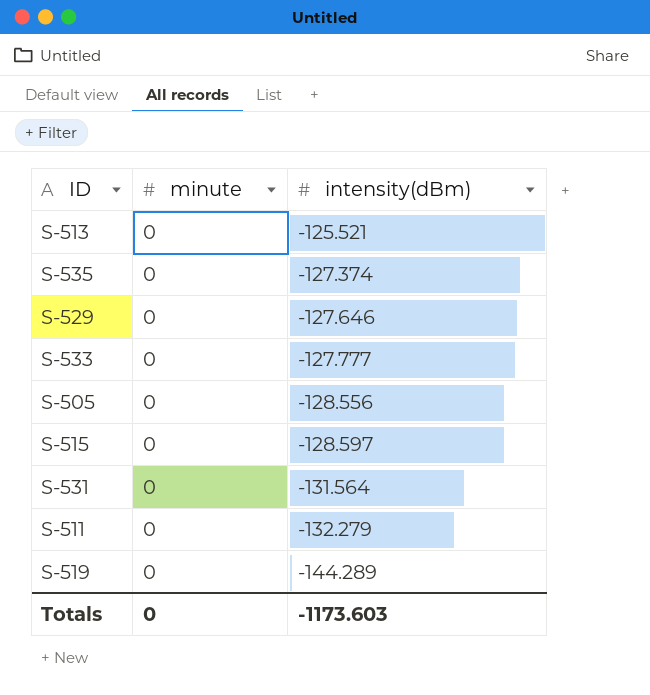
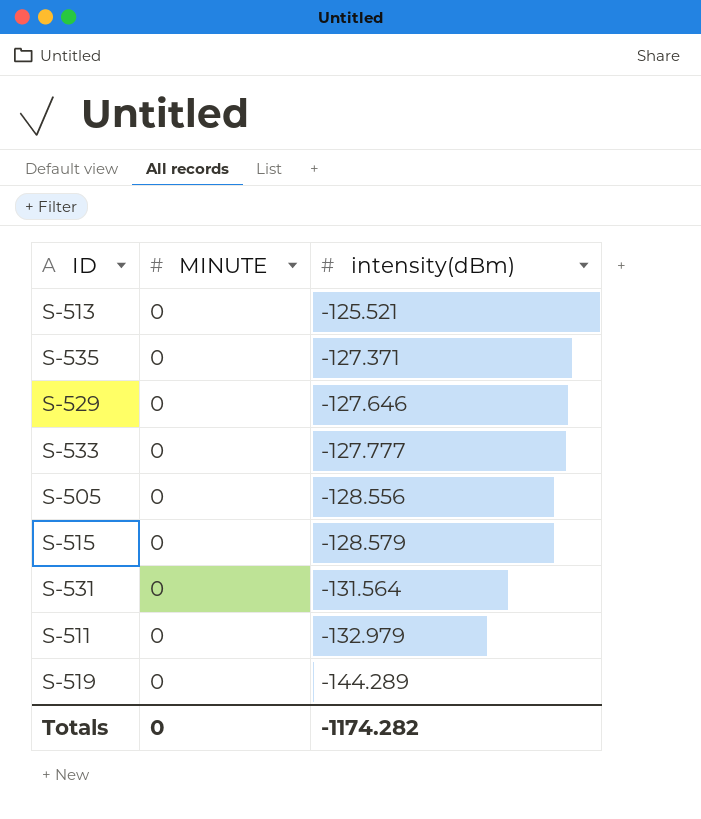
column name: minute -> MINUTE
S-535 | intensity(dBm): -127.374 -> -127.371
S-515 | intensity(dBm): -128.597 -> -128.579
S-511 | intensity(dBm): -132.279 -> -132.979
Totals | intensity(dBm): -1173.603 -> -1174.282

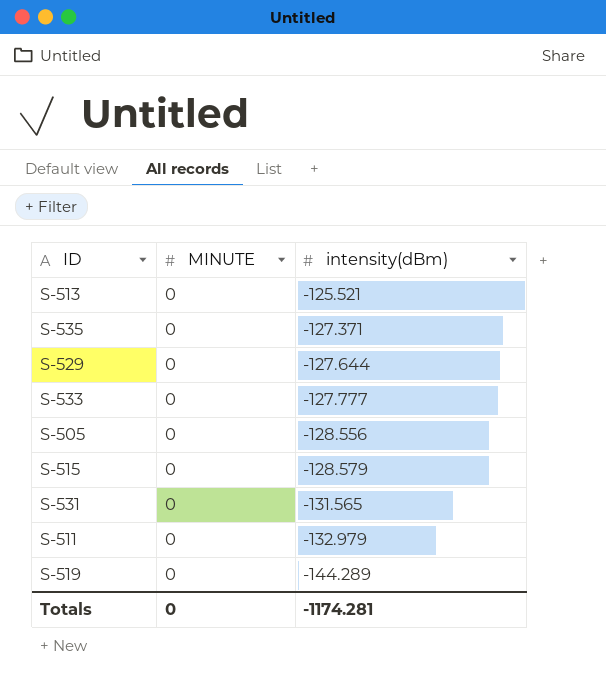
S-529 | intensity(dBm): -127.646 -> -127.644
S-531 | intensity(dBm): -131.564 -> -131.565
Totals | intensity(dBm): -1174.282 -> -1174.281

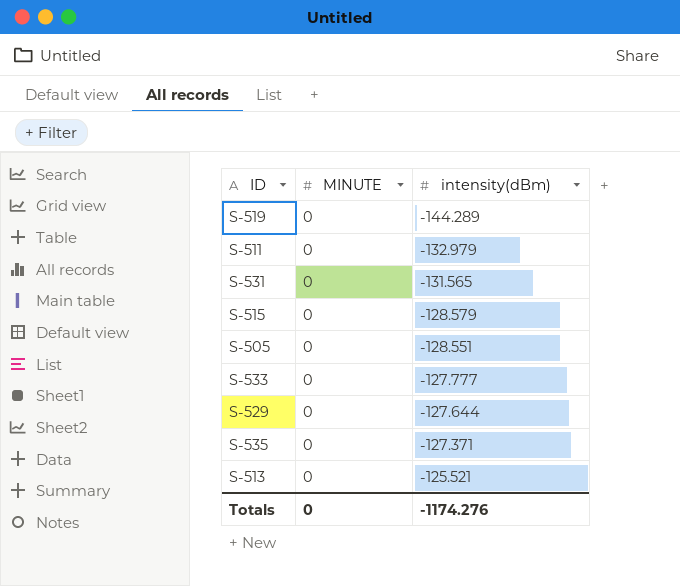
row order: intensity(dBm) descending -> intensity(dBm) ascending
S-505 | intensity(dBm): -128.556 -> -128.551
Totals | intensity(dBm): -1174.281 -> -1174.276

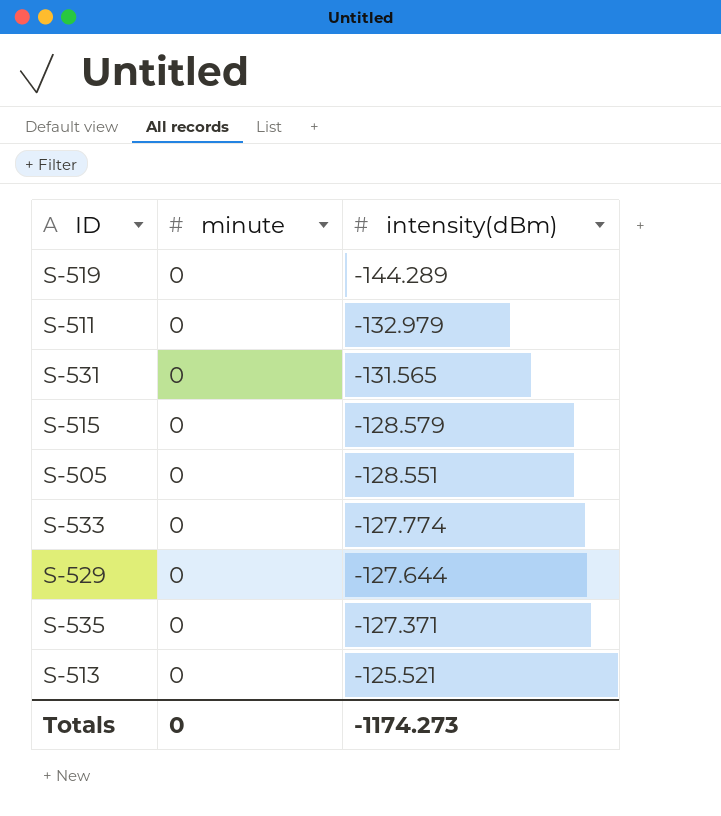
column name: MINUTE -> minute
S-533 | intensity(dBm): -127.777 -> -127.774
Totals | intensity(dBm): -1174.276 -> -1174.273

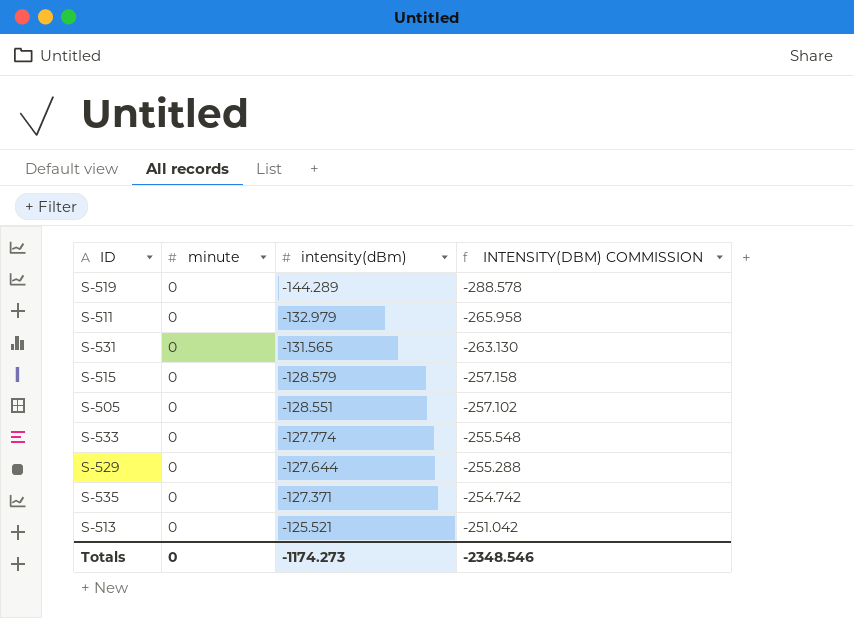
column INTENSITY(DBM) COMMISSION | formula: none -> [intensity(dBm)] * 2

